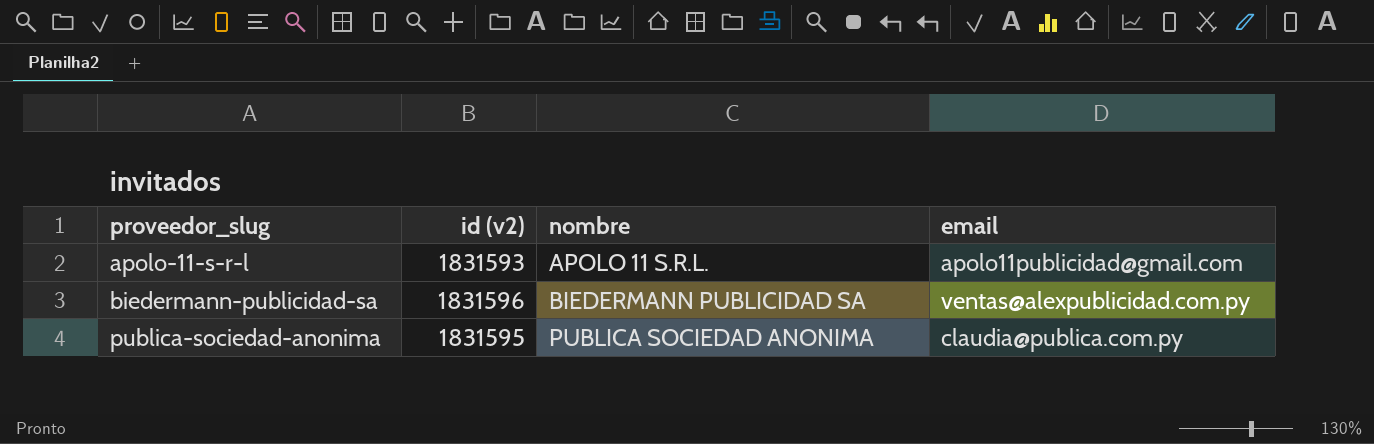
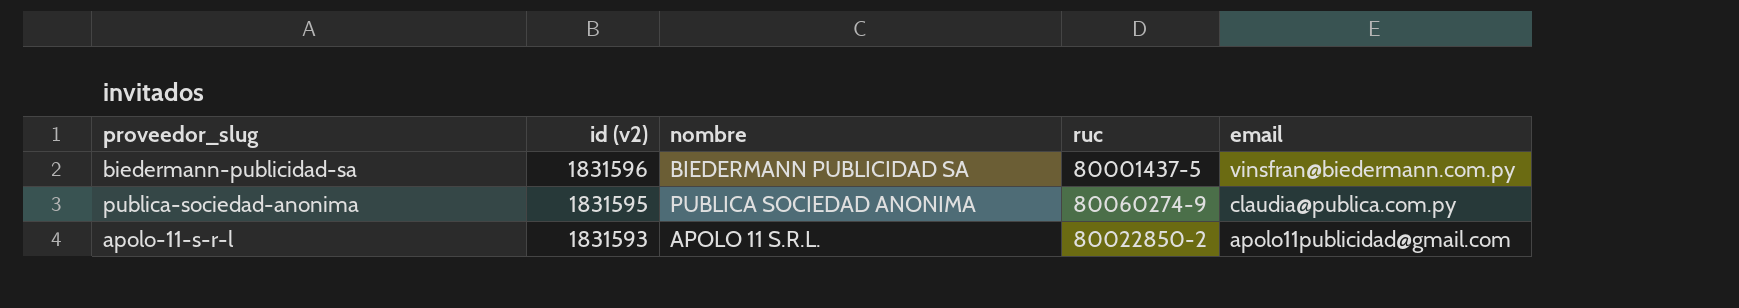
row order: proveedor_slug ascending -> id (v2) descending
column ruc | position: none -> 4
biedermann-publicidad-sa | email: ventas@alexpublicidad.com.py -> vinsfran@biedermann.com.py

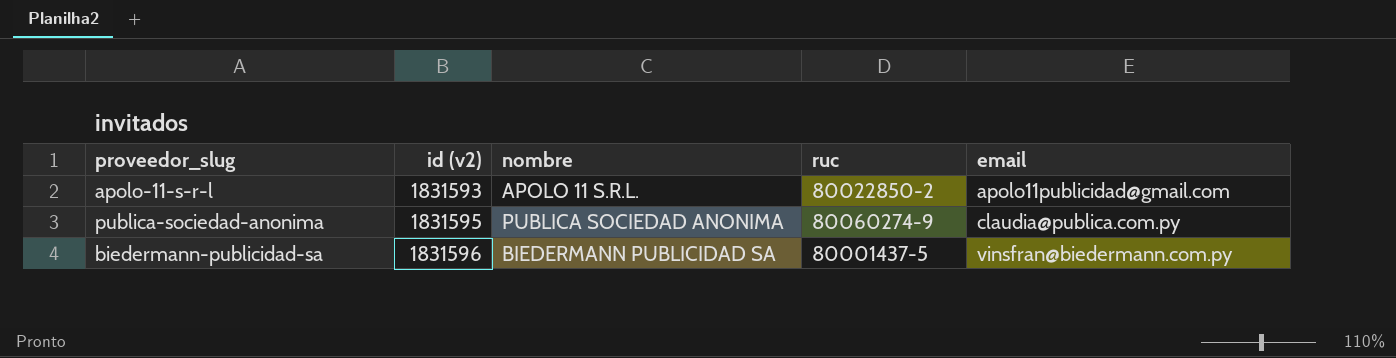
row order: id (v2) descending -> id (v2) ascending

